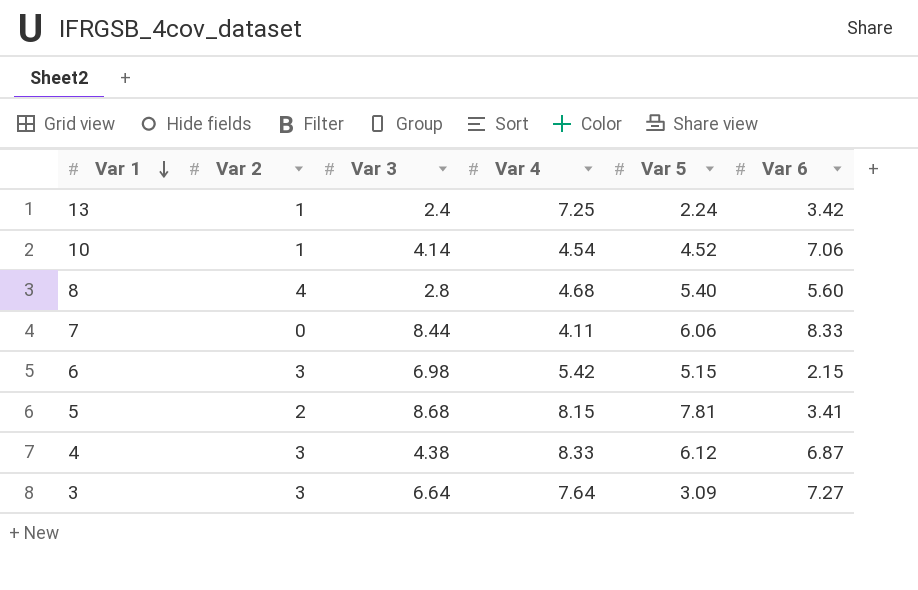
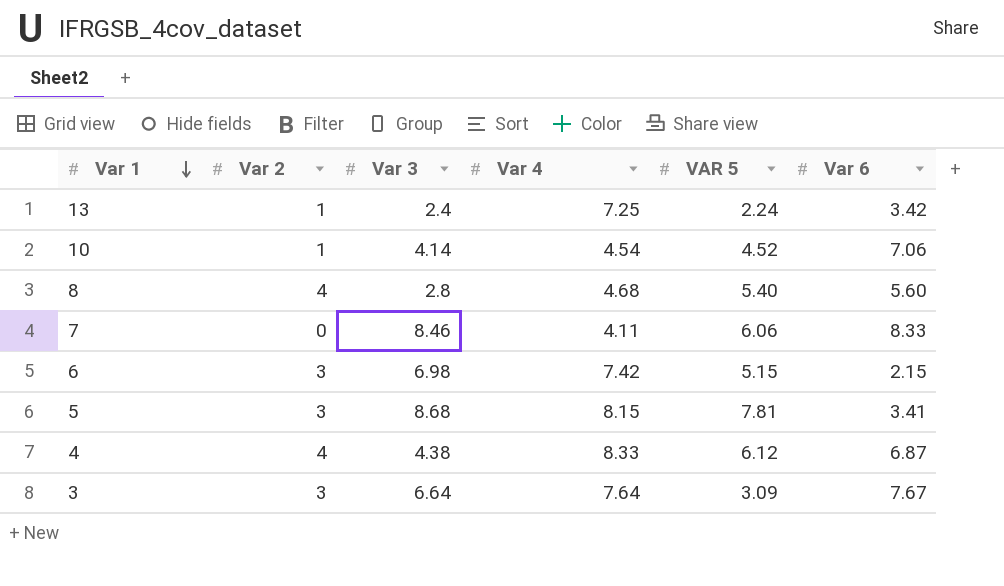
column name: Var 5 -> VAR 5
7 | Var 3: 8.44 -> 8.46
6 | Var 4: 5.42 -> 7.42
5 | Var 2: 2 -> 3
4 | Var 2: 3 -> 4
3 | Var 6: 7.27 -> 7.67

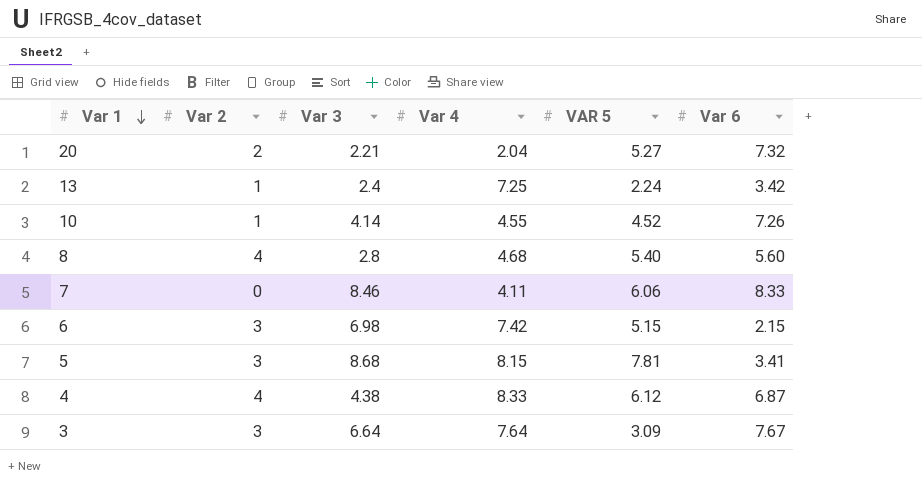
row 20: none -> 2 | 2.21 | 2.04 | 5.27 | 7.32
10 | Var 4: 4.54 -> 4.55
10 | Var 6: 7.06 -> 7.26

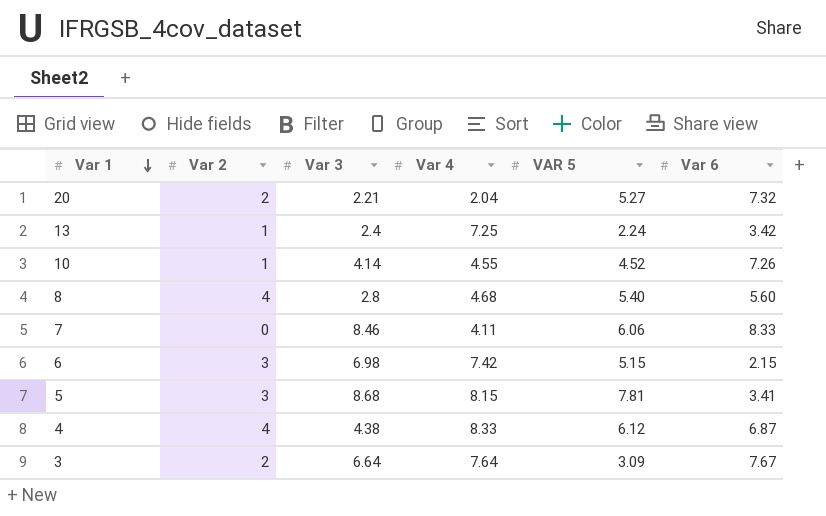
3 | Var 2: 3 -> 2

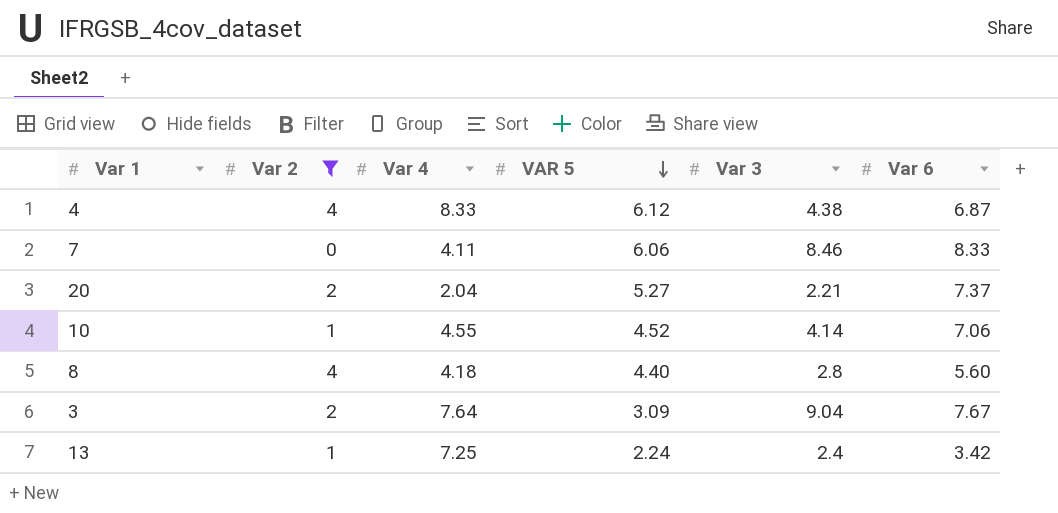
filter: none -> Var 2 != 3
row order: Var 1 descending -> VAR 5 descending
column Var 3 | position: 3 -> 5
20 | Var 6: 7.32 -> 7.37
10 | Var 6: 7.26 -> 7.06
8 | Var 4: 4.68 -> 4.18
8 | VAR 5: 5.40 -> 4.40
3 | Var 3: 6.64 -> 9.04

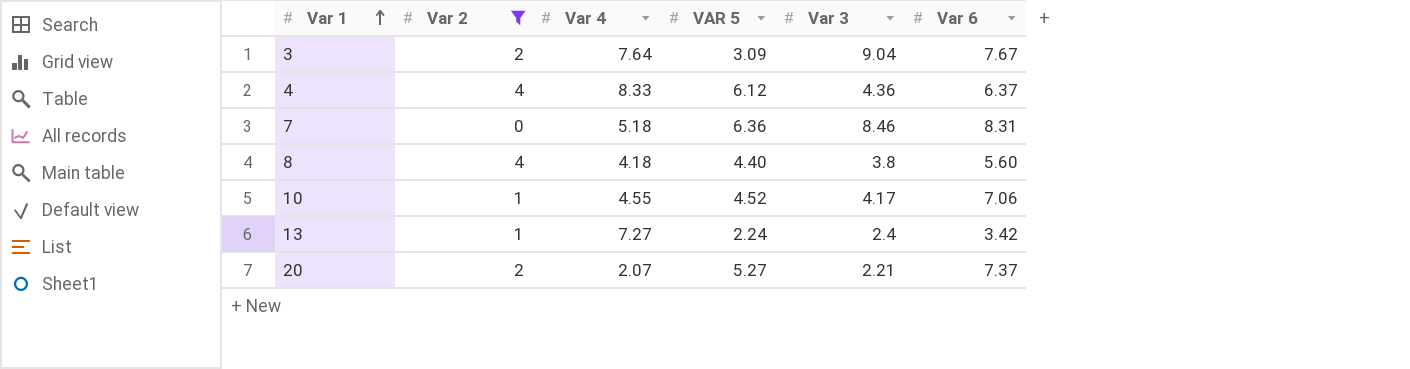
row order: VAR 5 descending -> Var 1 ascending
4 | Var 3: 4.38 -> 4.36
4 | Var 6: 6.87 -> 6.37
7 | Var 4: 4.11 -> 5.18
7 | VAR 5: 6.06 -> 6.36
7 | Var 6: 8.33 -> 8.31
8 | Var 3: 2.8 -> 3.8
10 | Var 3: 4.14 -> 4.17
13 | Var 4: 7.25 -> 7.27
20 | Var 4: 2.04 -> 2.07

